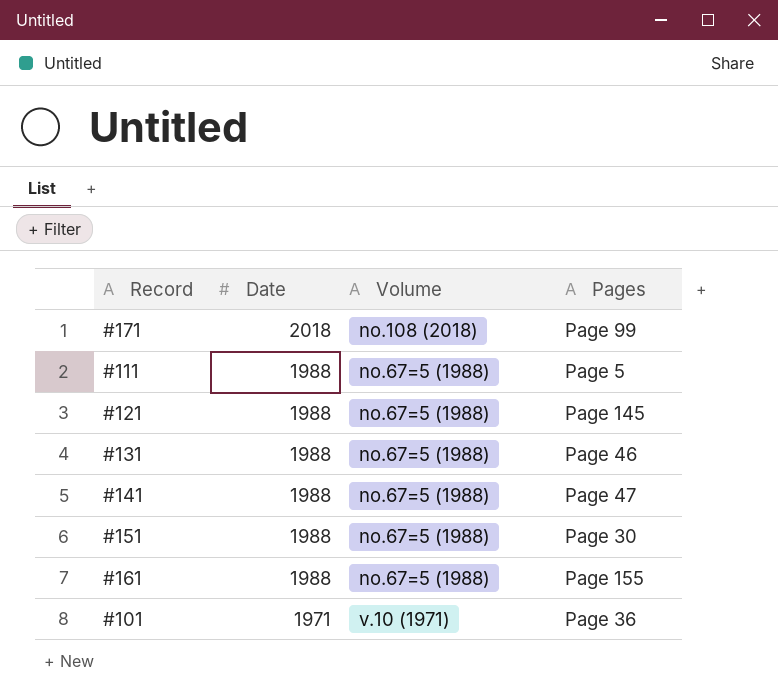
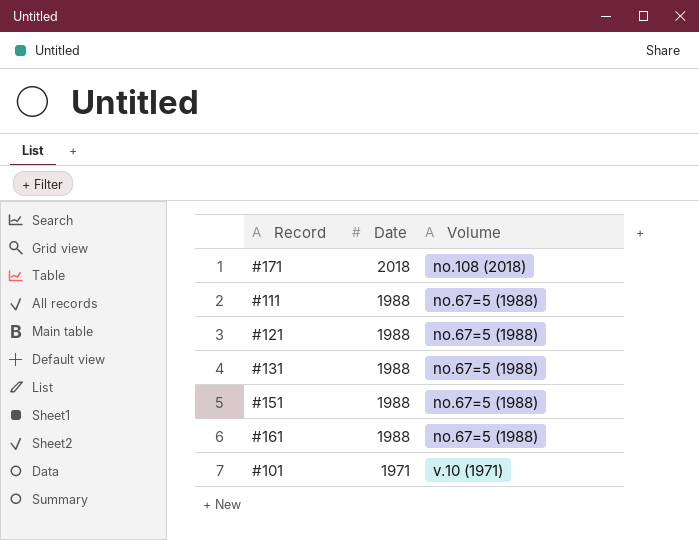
column Pages | position: 4 -> none
row #141: 1988 | no.67=5 (1988) | Page 47 -> none

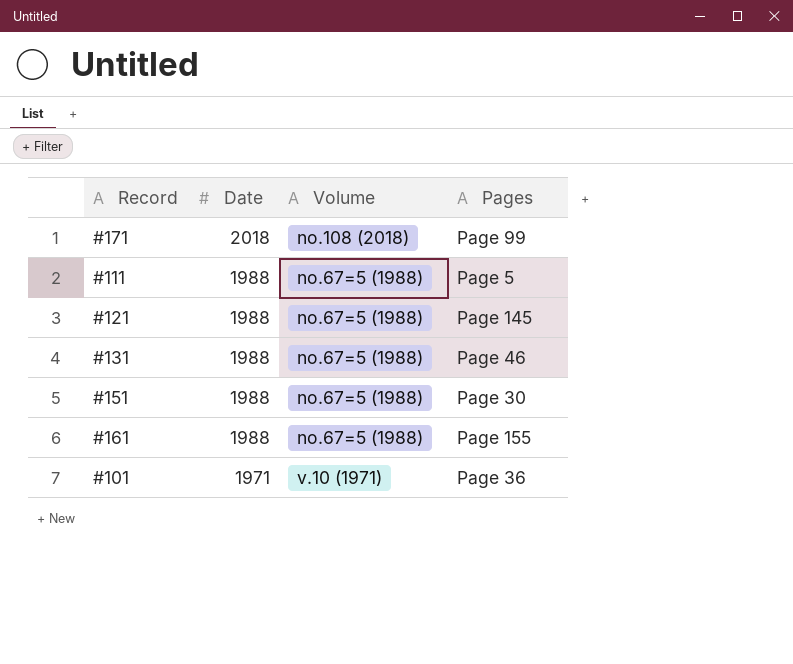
column Pages | position: none -> 4

